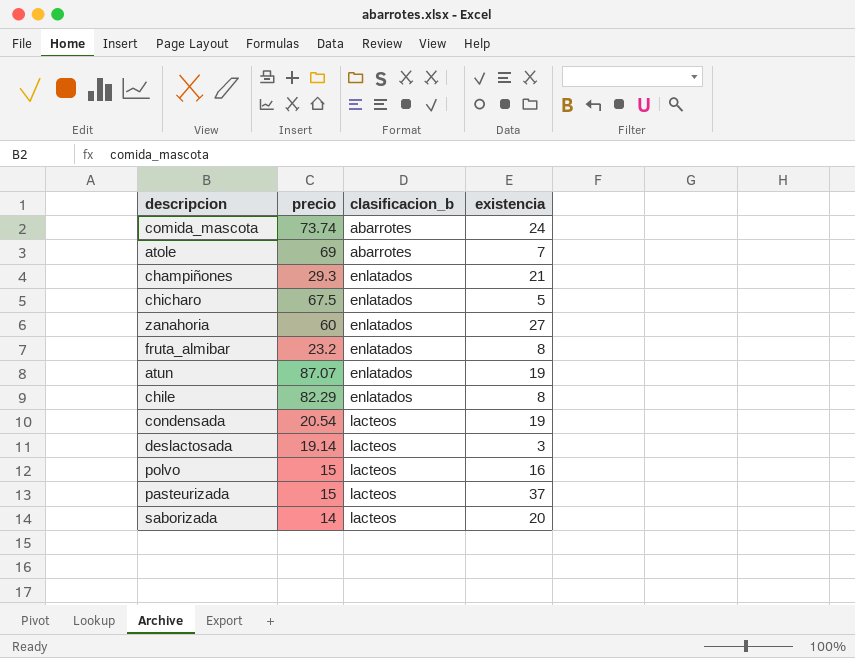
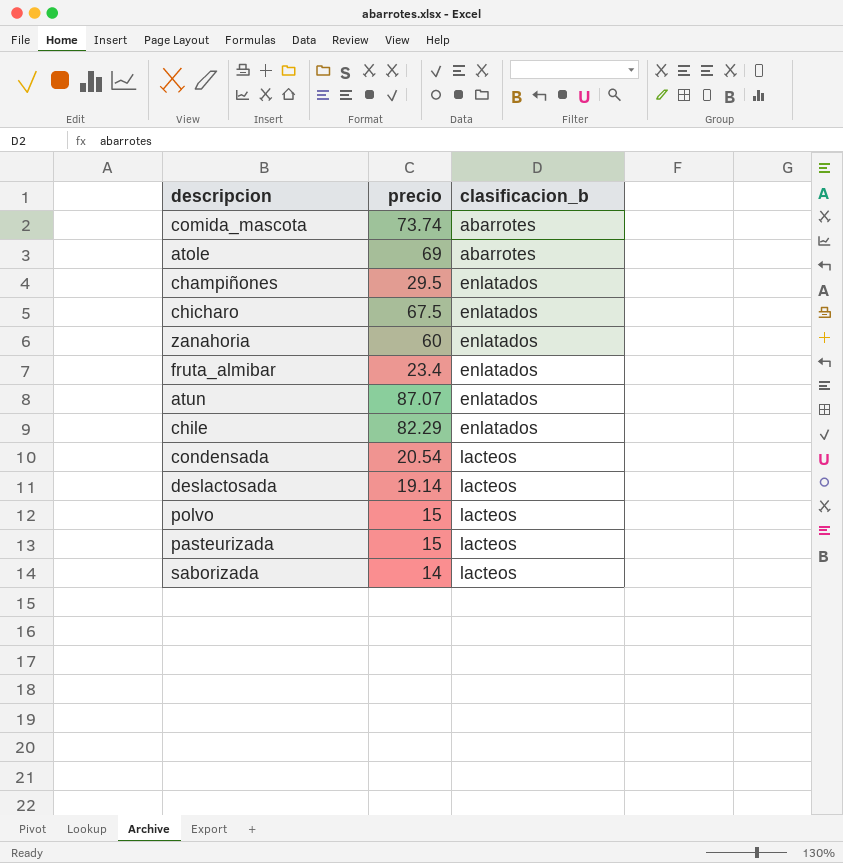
column existencia | position: 4 -> none
champiñones | precio: 29.3 -> 29.5
fruta_almibar | precio: 23.2 -> 23.4

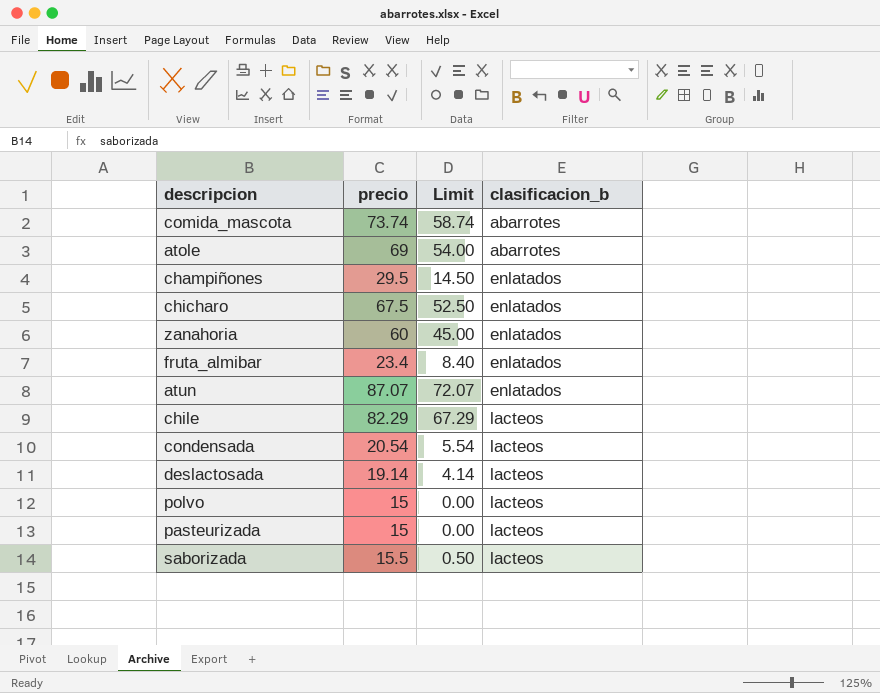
column Limit | formula: none -> [precio] - 15
chile | clasificacion_b: enlatados -> lacteos
saborizada | precio: 14 -> 15.5

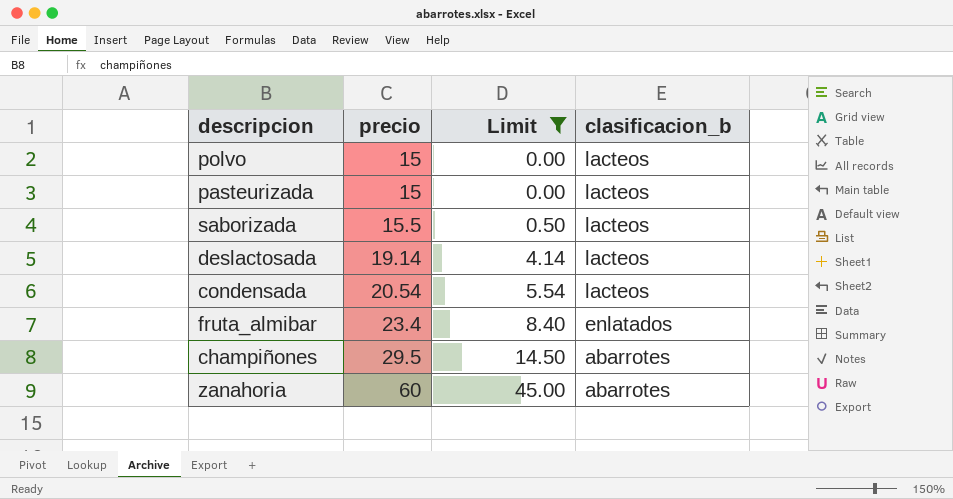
filter: none -> Limit <= 45.00
row order: clasificacion_b ascending -> precio ascending
champiñones | clasificacion_b: enlatados -> abarrotes
zanahoria | clasificacion_b: enlatados -> abarrotes

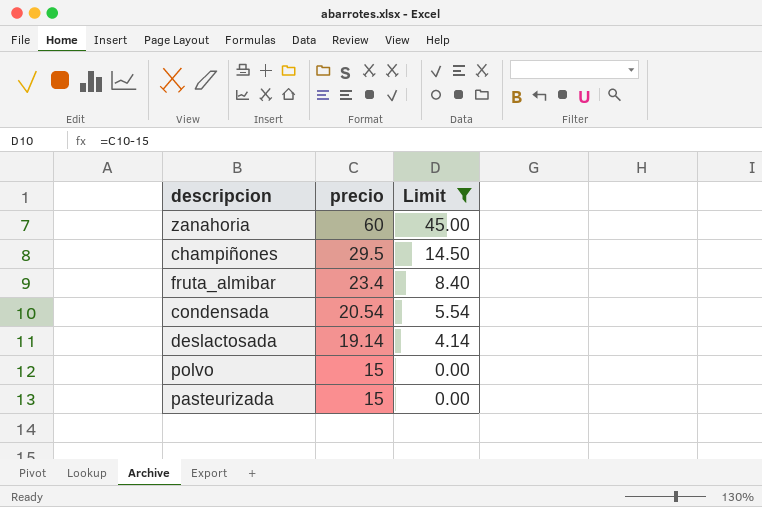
row order: precio ascending -> precio descending
column clasificacion_b | position: 4 -> none
row saborizada: 15.5 | 0.50 | lacteos -> none

